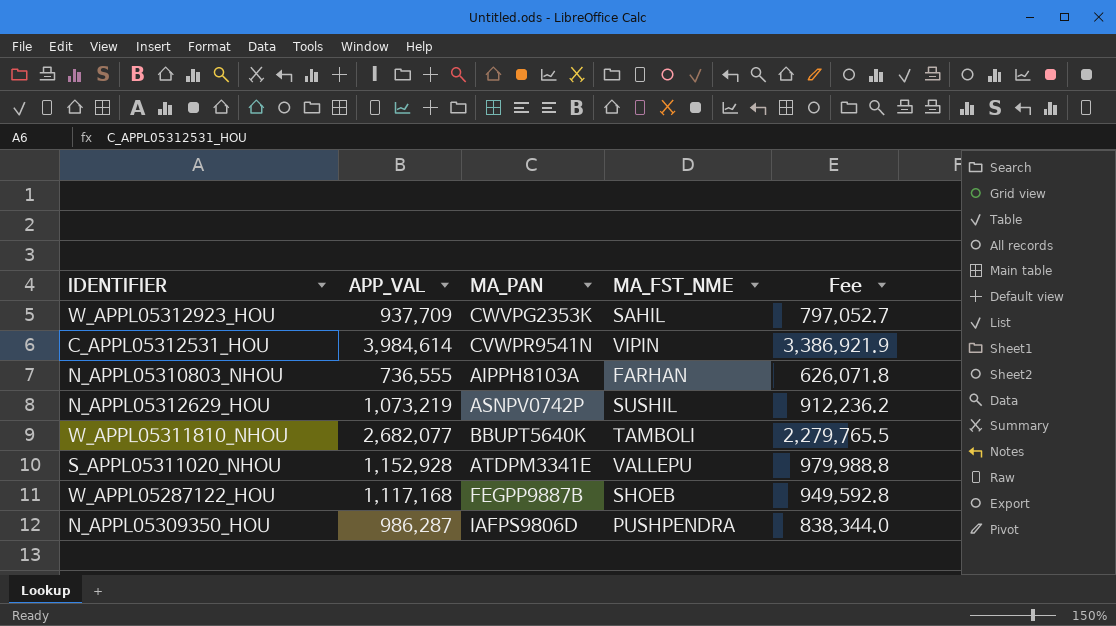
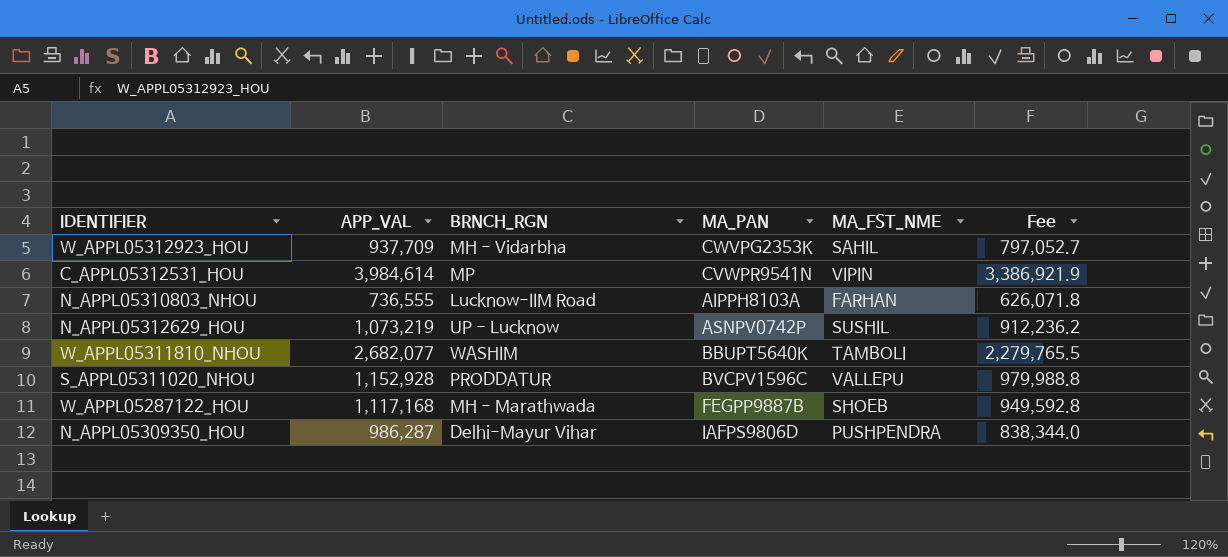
column BRNCH_RGN | position: none -> 3
S_APPL05311020_NHOU | MA_PAN: ATDPM3341E -> BVCPV1596C

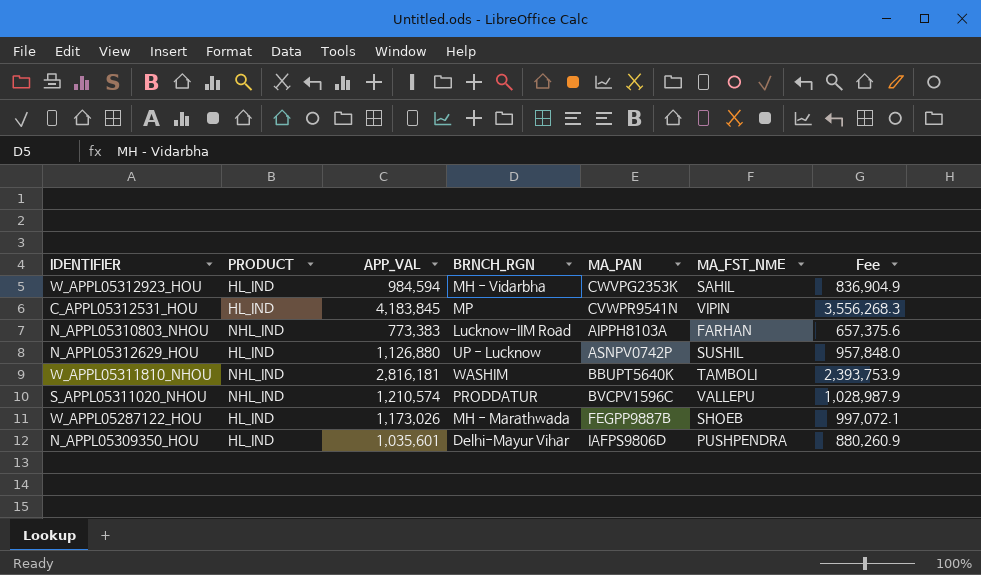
column PRODUCT | position: none -> 2
W_APPL05312923_HOU | APP_VAL: 937,709 -> 984,594
W_APPL05312923_HOU | Fee: 797,052.7 -> 836,904.9
C_APPL05312531_HOU | APP_VAL: 3,984,614 -> 4,183,845
C_APPL05312531_HOU | Fee: 3,386,921.9 -> 3,556,268.3
N_APPL05310803_NHOU | APP_VAL: 736,555 -> 773,383
N_APPL05310803_NHOU | Fee: 626,071.8 -> 657,375.6
N_APPL05312629_HOU | APP_VAL: 1,073,219 -> 1,126,880
N_APPL05312629_HOU | Fee: 912,236.2 -> 957,848.0
W_APPL05311810_NHOU | APP_VAL: 2,682,077 -> 2,816,181
W_APPL05311810_NHOU | Fee: 2,279,765.5 -> 2,393,753.9
S_APPL05311020_NHOU | APP_VAL: 1,152,928 -> 1,210,574
S_APPL05311020_NHOU | Fee: 979,988.8 -> 1,028,987.9
W_APPL05287122_HOU | APP_VAL: 1,117,168 -> 1,173,026
W_APPL05287122_HOU | Fee: 949,592.8 -> 997,072.1
N_APPL05309350_HOU | APP_VAL: 986,287 -> 1,035,601
N_APPL05309350_HOU | Fee: 838,344.0 -> 880,260.9

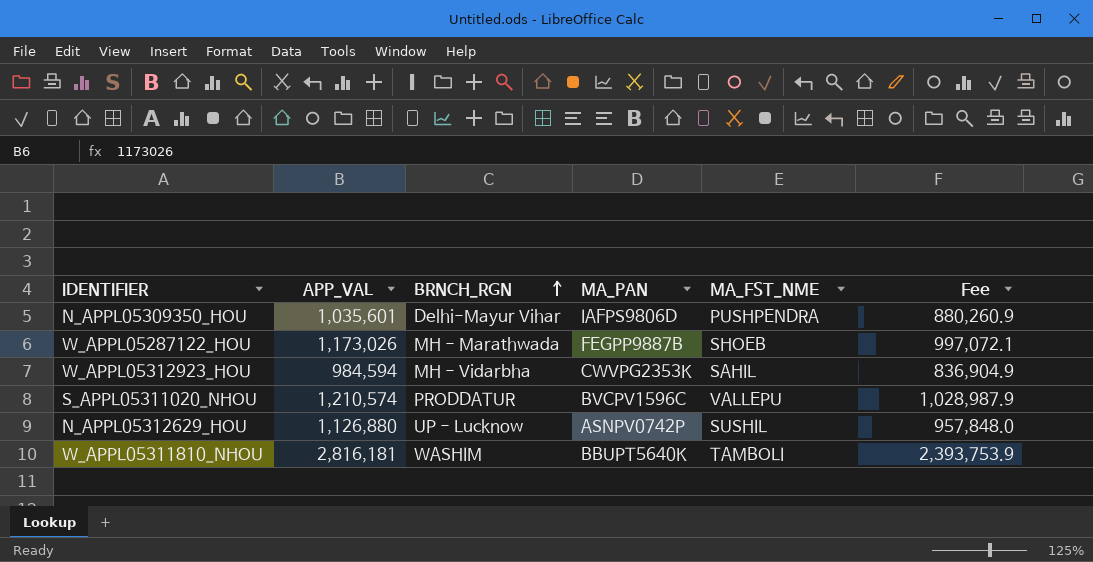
row order: none -> BRNCH_RGN ascending
column PRODUCT | position: 2 -> none
row C_APPL05312531_HOU: HL_IND | 4,183,845 | MP | CVWPR9541N | VIPIN | 3,556,268.3 -> none
row N_APPL05310803_NHOU: NHL_IND | 773,383 | Lucknow-IIM Road | AIPPH8103A | FARHAN | 657,375.6 -> none

